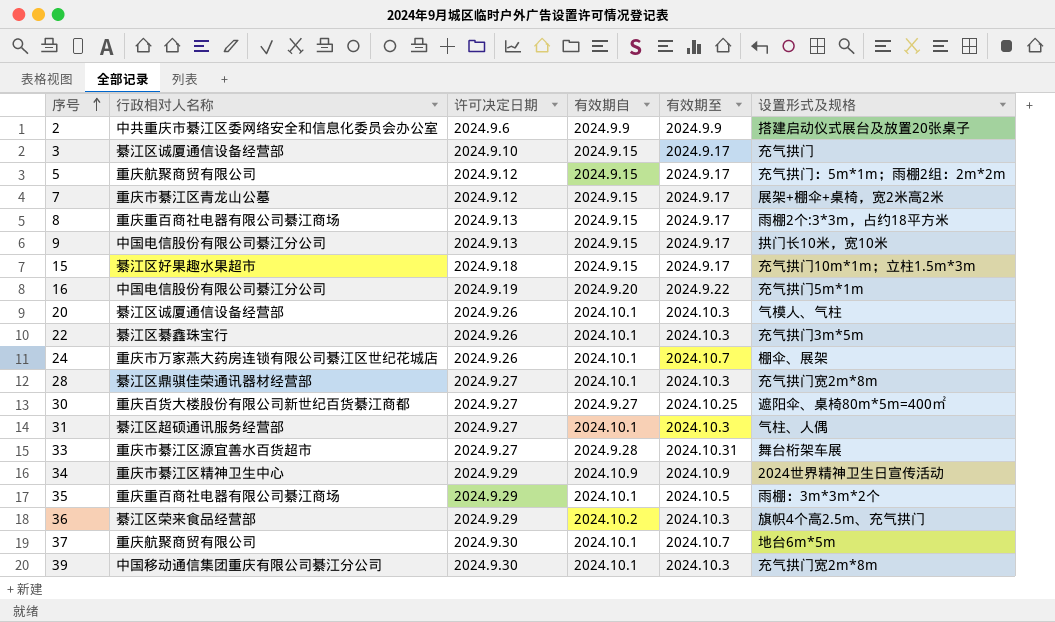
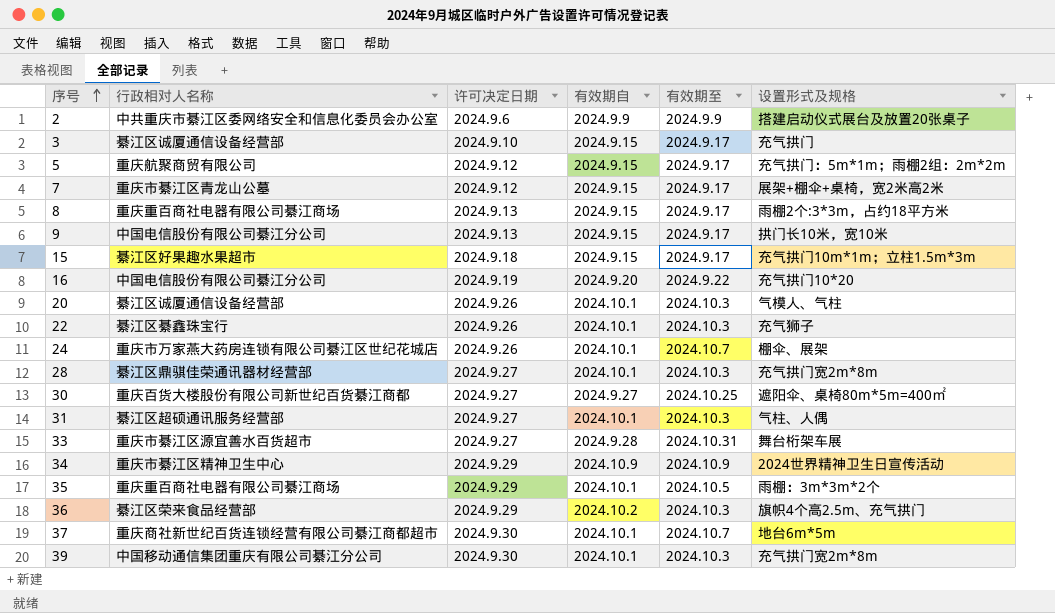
16 | 设置形式及规格: 充气拱门5m*1m -> 充气拱门10*20
22 | 设置形式及规格: 充气拱门3m*5m -> 充气狮子
37 | 行政相对人名称: 重庆航聚商贸有限公司 -> 重庆商社新世纪百货连锁经营有限公司綦江商都超市

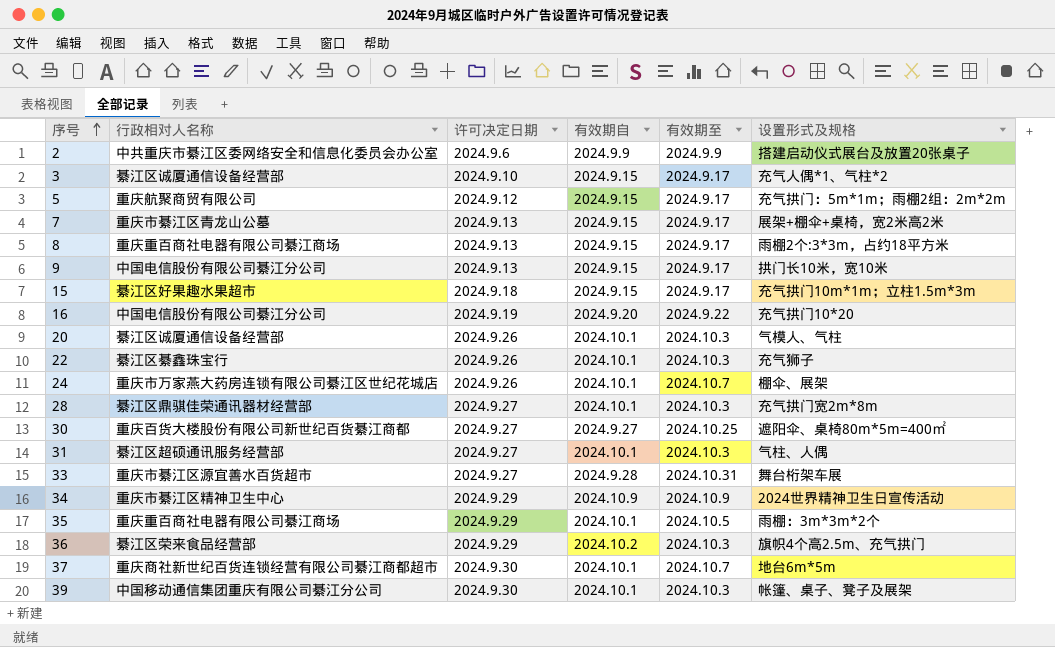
3 | 设置形式及规格: 充气拱门 -> 充气人偶*1、气柱*2
7 | 许可决定日期: 2024.9.12 -> 2024.9.13
39 | 设置形式及规格: 充气拱门宽2m*8m -> 帐篷、桌子、凳子及展架

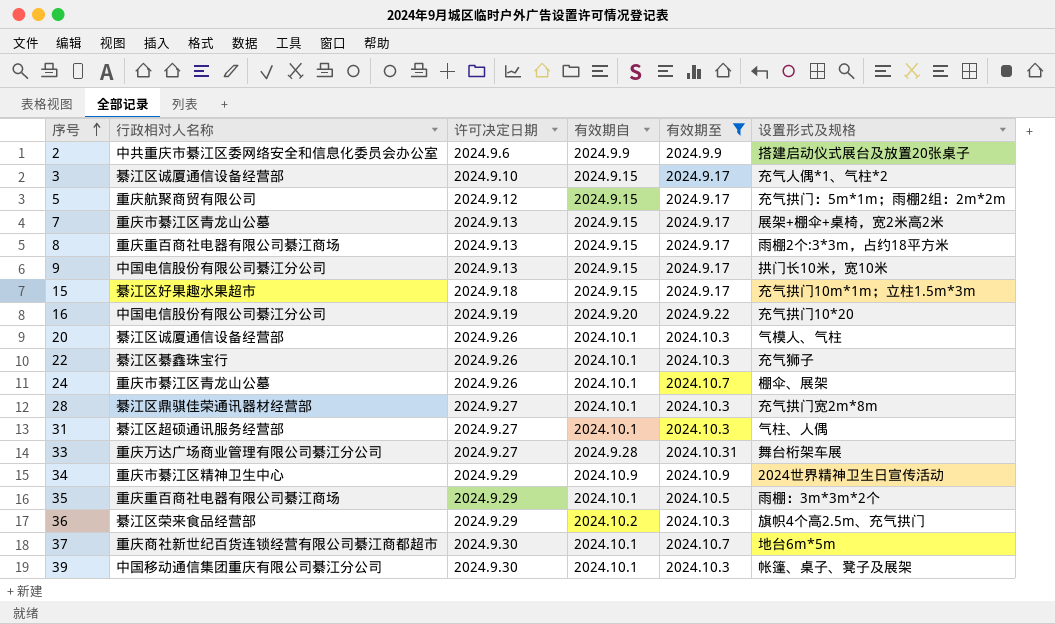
filter: none -> 有效期至 != 2024.10.25
24 | 行政相对人名称: 重庆市万家燕大药房连锁有限公司綦江区世纪花城店 -> 重庆市綦江区青龙山公墓
33 | 行政相对人名称: 重庆市綦江区源宜善水百货超市 -> 重庆万达广场商业管理有限公司綦江分公司

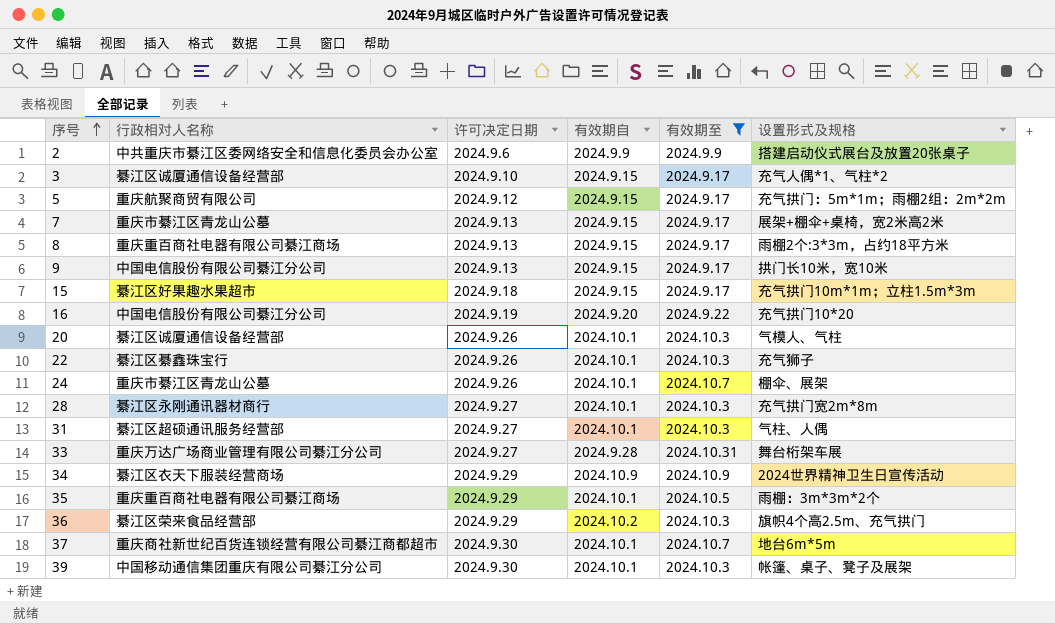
28 | 行政相对人名称: 綦江区鼎骐佳荣通讯器材经营部 -> 綦江区永刚通讯器材商行
34 | 行政相对人名称: 重庆市綦江区精神卫生中心 -> 綦江区衣天下服装经营商场

